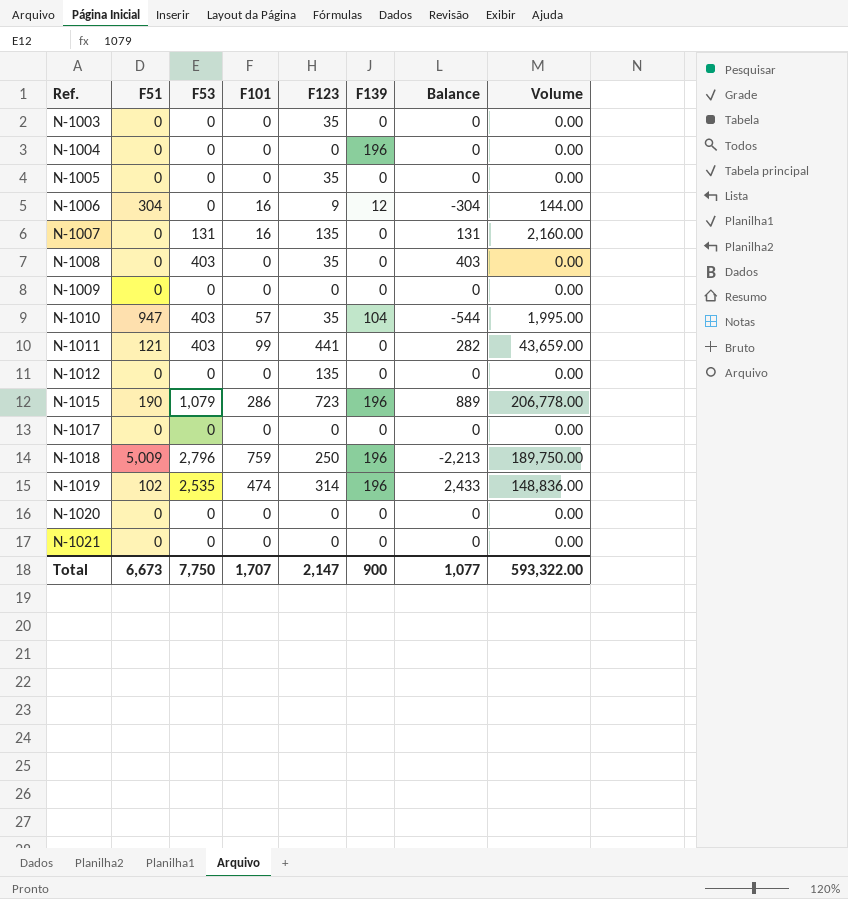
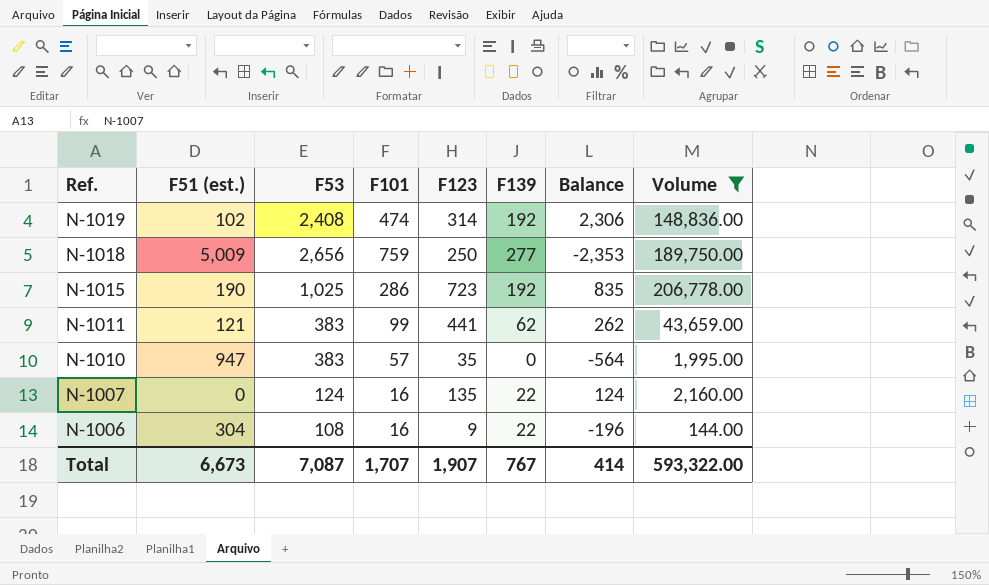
filter: none -> Volume != 0.00
row order: Ref. ascending -> Ref. descending
column name: F51 -> F51 (est.)
N-1019 | F53: 2,535 -> 2,408
N-1019 | F139: 196 -> 192
N-1019 | Balance: 2,433 -> 2,306
N-1018 | F53: 2,796 -> 2,656
N-1018 | F139: 196 -> 277
N-1018 | Balance: -2,213 -> -2,353
N-1015 | F53: 1,079 -> 1,025
N-1015 | F139: 196 -> 192
N-1015 | Balance: 889 -> 835
N-1011 | F53: 403 -> 383
N-1011 | F139: 0 -> 62
N-1011 | Balance: 282 -> 262
N-1010 | F53: 403 -> 383
N-1010 | F139: 104 -> 0
N-1010 | Balance: -544 -> -564
N-1007 | F53: 131 -> 124
N-1007 | F139: 0 -> 22
N-1007 | Balance: 131 -> 124
N-1006 | F53: 0 -> 108
N-1006 | F139: 12 -> 22
N-1006 | Balance: -304 -> -196
Total | F53: 7,750 -> 7,087
Total | F123: 2,147 -> 1,907
Total | F139: 900 -> 767
Total | Balance: 1,077 -> 414

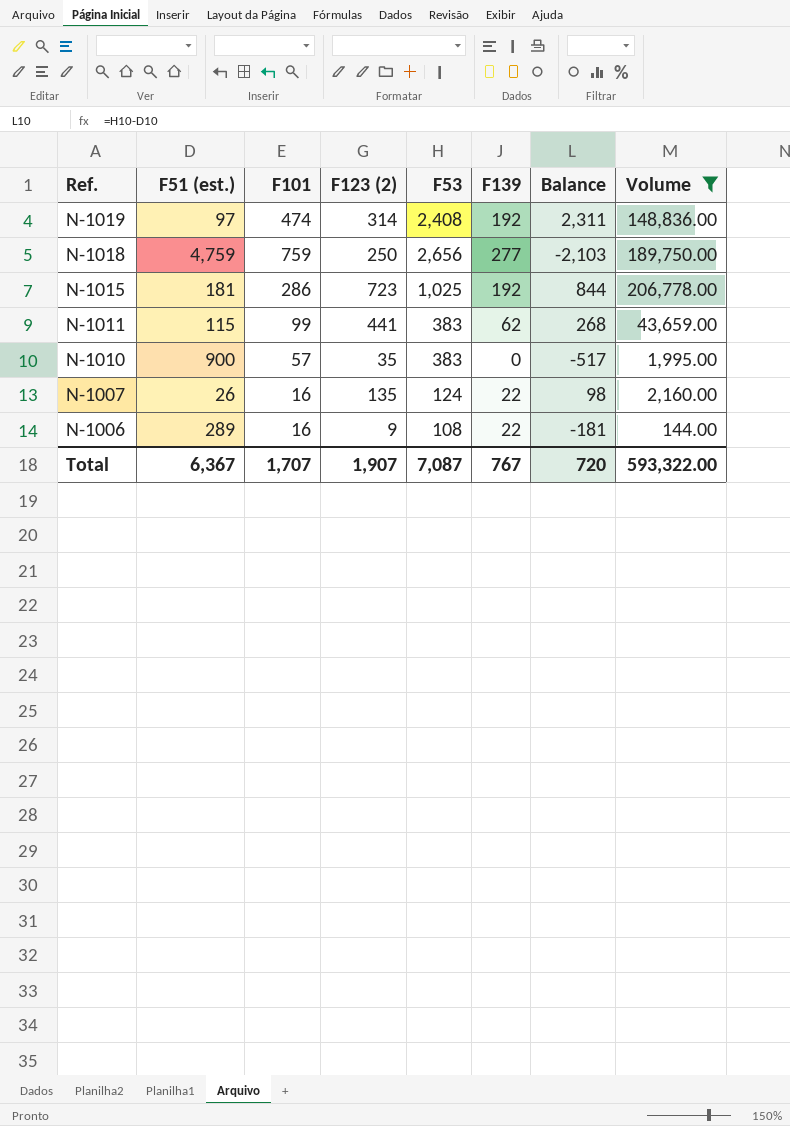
column name: F123 -> F123 (2)
column F53 | position: 3 -> 5
N-1019 | F51 (est.): 102 -> 97
N-1019 | Balance: 2,306 -> 2,311
N-1018 | F51 (est.): 5,009 -> 4,759
N-1018 | Balance: -2,353 -> -2,103
N-1015 | F51 (est.): 190 -> 181
N-1015 | Balance: 835 -> 844
N-1011 | F51 (est.): 121 -> 115
N-1011 | Balance: 262 -> 268
N-1010 | F51 (est.): 947 -> 900
N-1010 | Balance: -564 -> -517
N-1007 | F51 (est.): 0 -> 26
N-1007 | Balance: 124 -> 98
N-1006 | F51 (est.): 304 -> 289
N-1006 | Balance: -196 -> -181
Total | F51 (est.): 6,673 -> 6,367
Total | Balance: 414 -> 720

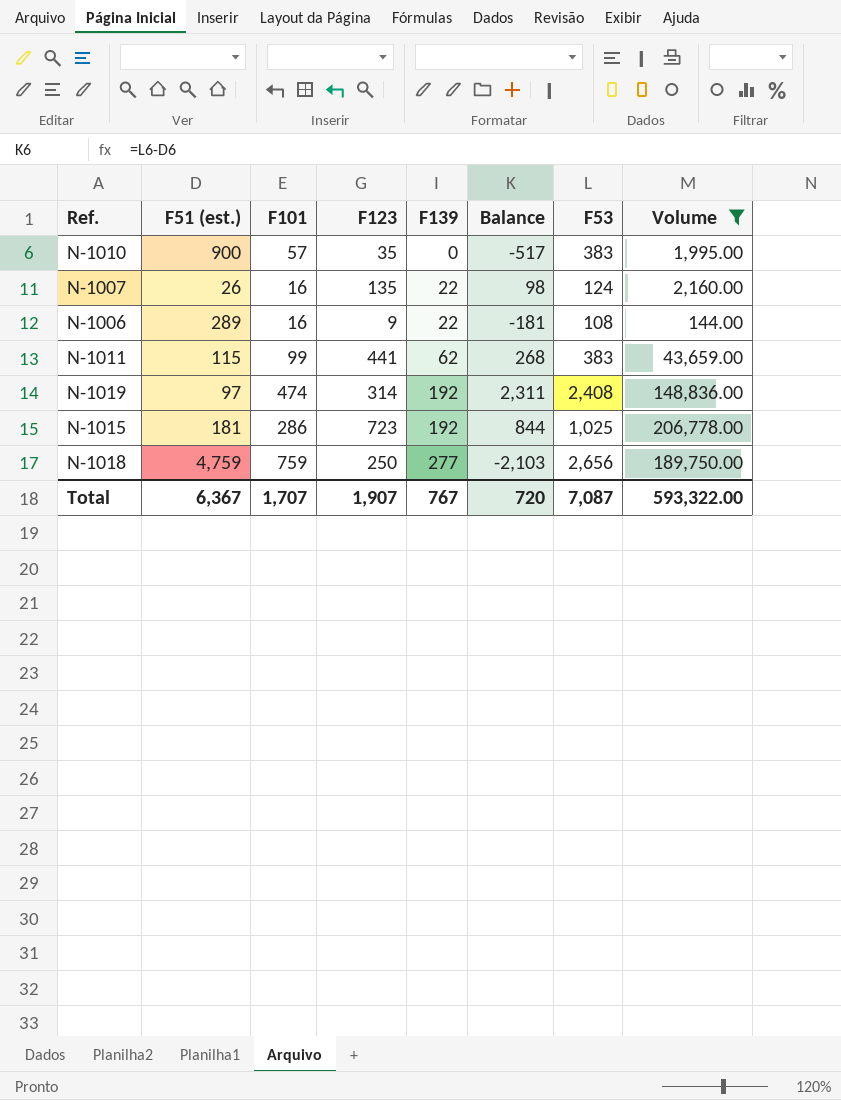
row order: Ref. descending -> F139 ascending
column name: F123 (2) -> F123
column F53 | position: 5 -> 7

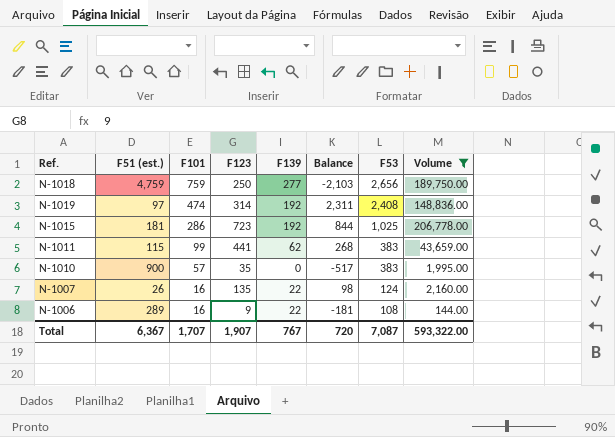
row order: F139 ascending -> F101 descending

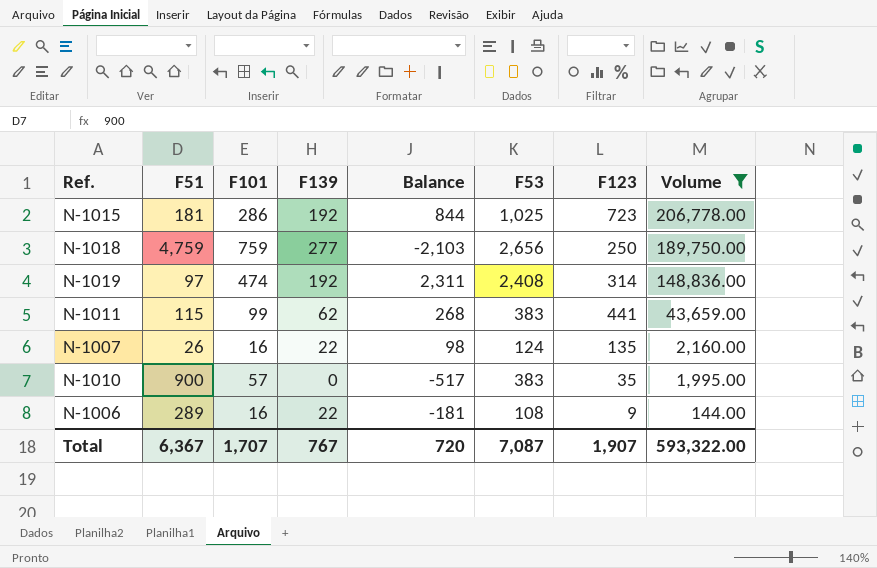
row order: F101 descending -> Volume descending
column name: F51 (est.) -> F51
column F123 | position: 4 -> 7

